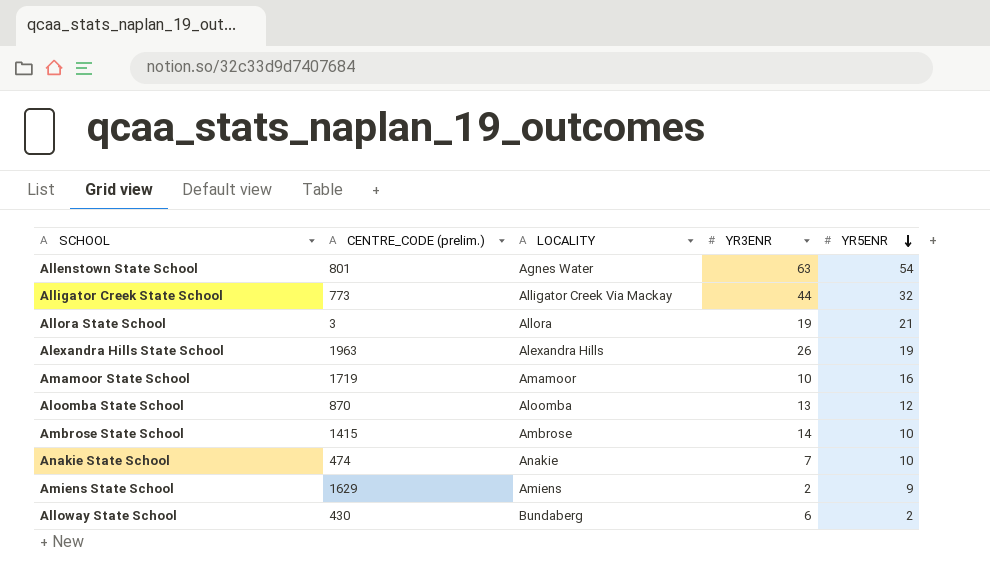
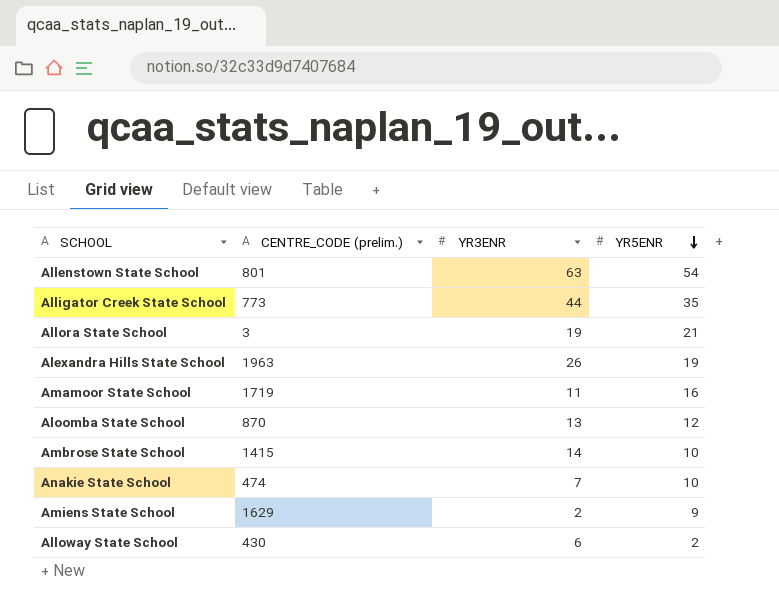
column LOCALITY | position: 3 -> none
Alligator Creek State School | YR5ENR: 32 -> 35
Amamoor State School | YR3ENR: 10 -> 11

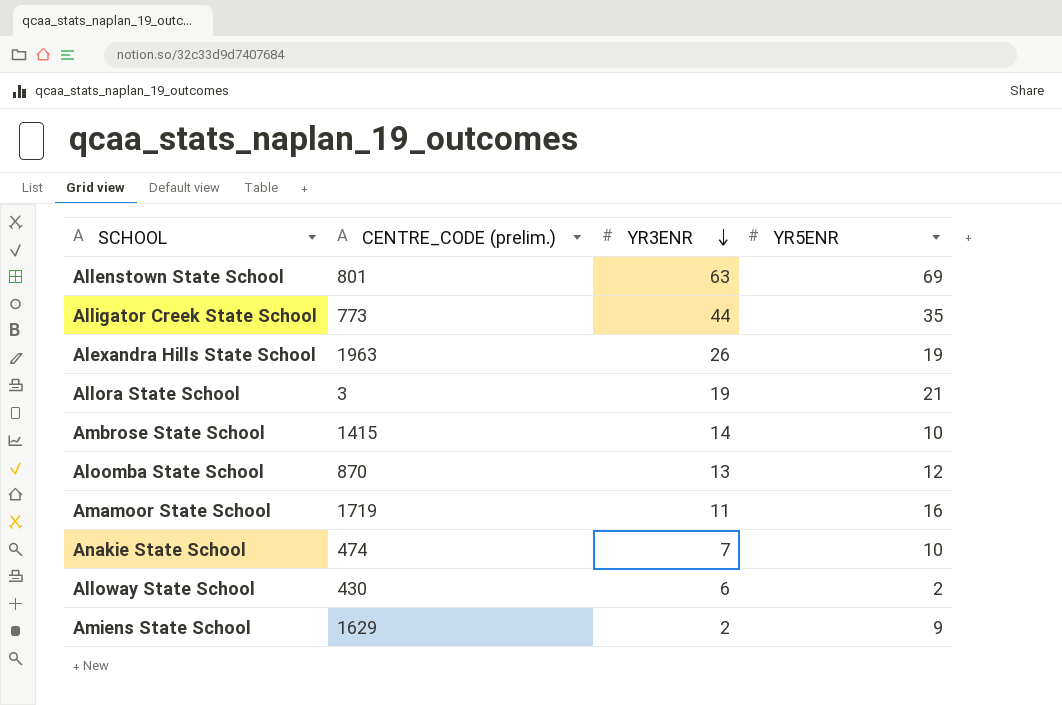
row order: YR5ENR descending -> YR3ENR descending
Allenstown State School | YR5ENR: 54 -> 69

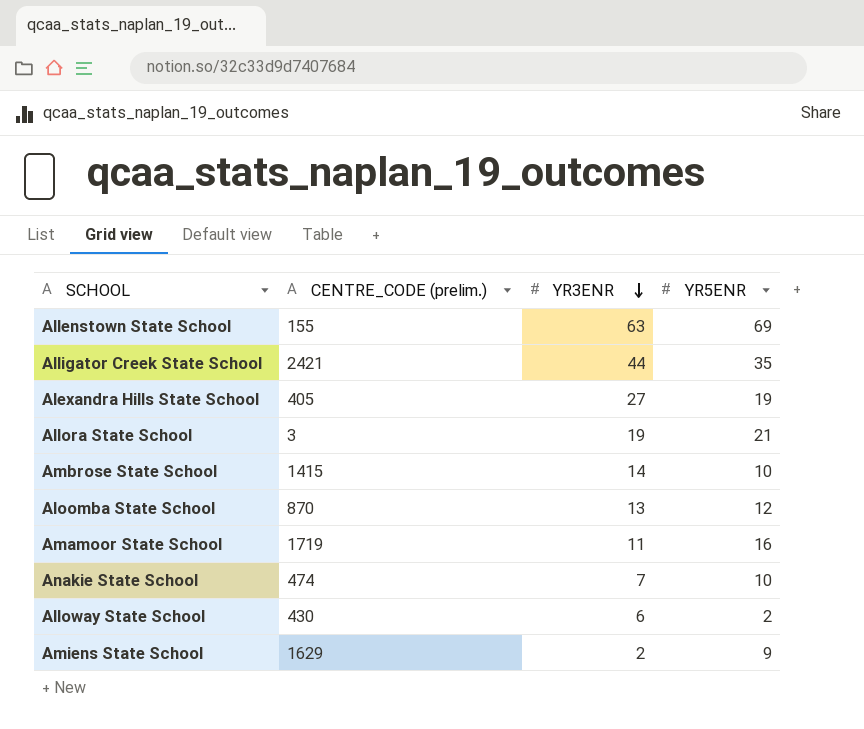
Allenstown State School | CENTRE_CODE (prelim.): 801 -> 155
Alligator Creek State School | CENTRE_CODE (prelim.): 773 -> 2421
Alexandra Hills State School | CENTRE_CODE (prelim.): 1963 -> 405
Alexandra Hills State School | YR3ENR: 26 -> 27

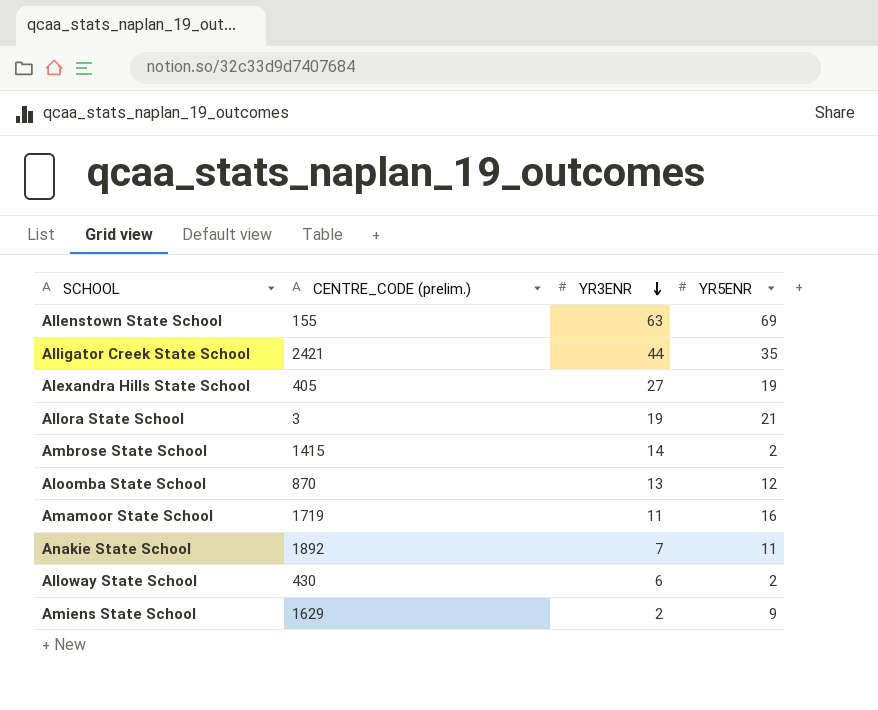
Ambrose State School | YR5ENR: 10 -> 2
Anakie State School | CENTRE_CODE (prelim.): 474 -> 1892
Anakie State School | YR5ENR: 10 -> 11

